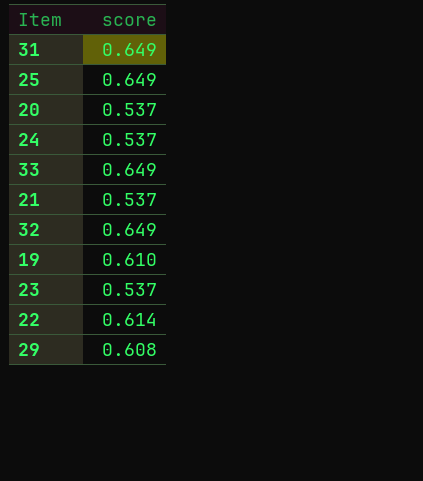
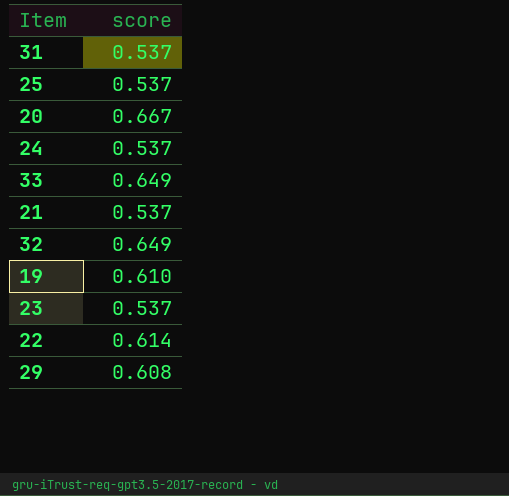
31 | score: 0.649 -> 0.537
25 | score: 0.649 -> 0.537
20 | score: 0.537 -> 0.667

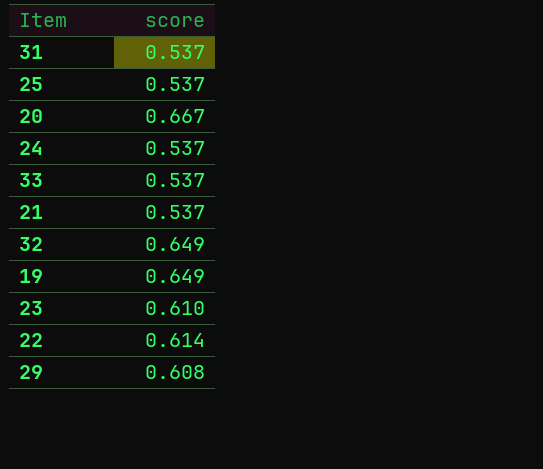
33 | score: 0.649 -> 0.537
19 | score: 0.610 -> 0.649
23 | score: 0.537 -> 0.610

